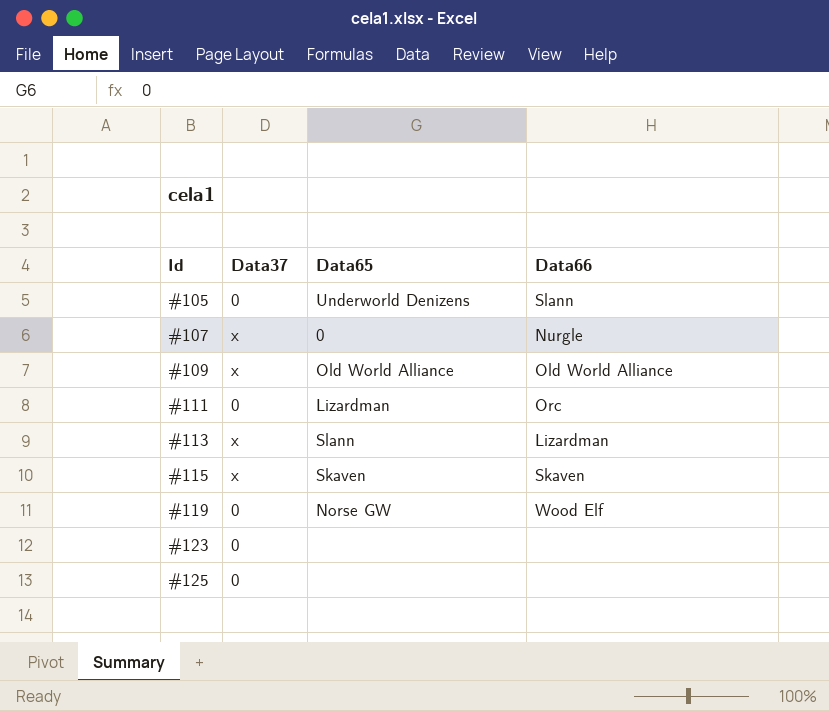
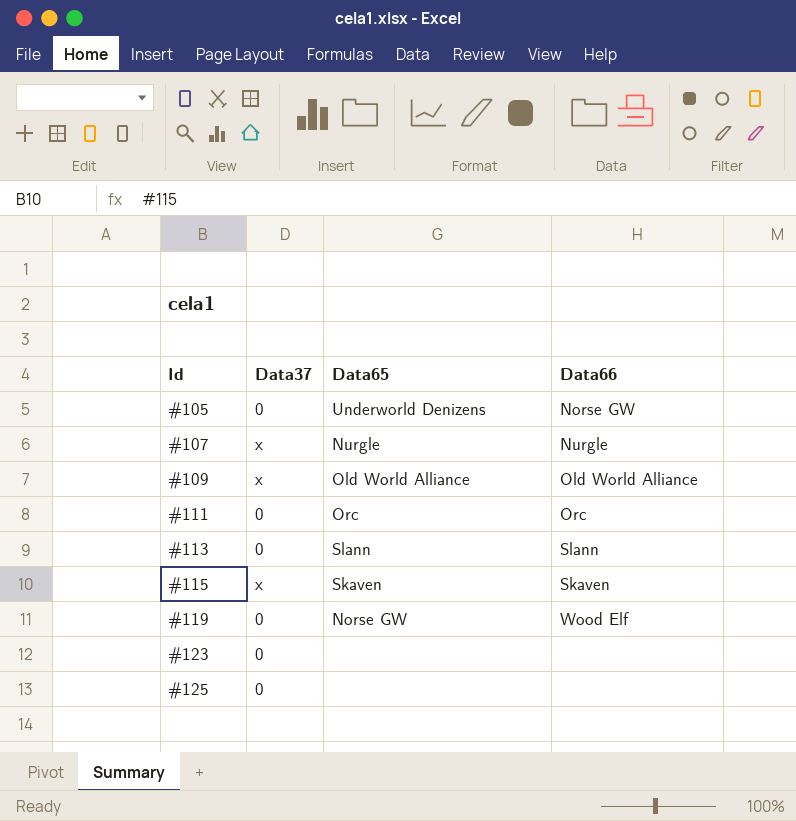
#105 | Data66: Slann -> Norse GW
#107 | Data65: 0 -> Nurgle
#111 | Data65: Lizardman -> Orc
#113 | Data37: x -> 0
#113 | Data66: Lizardman -> Slann

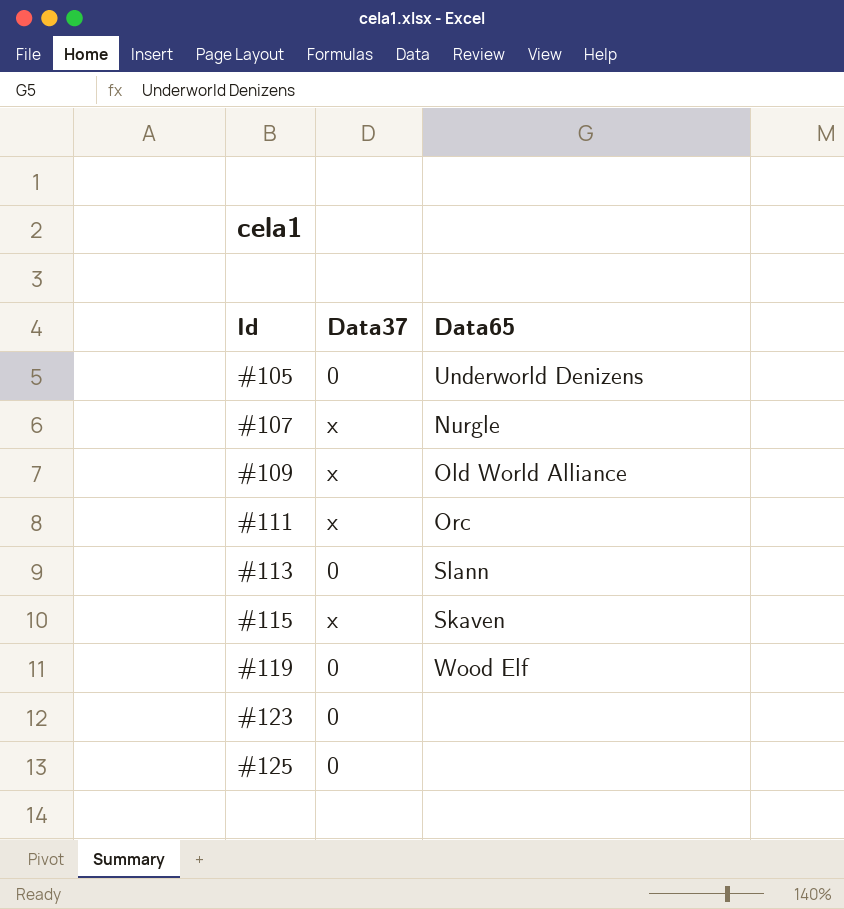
column Data66 | position: 4 -> none
#111 | Data37: 0 -> x
#119 | Data65: Norse GW -> Wood Elf

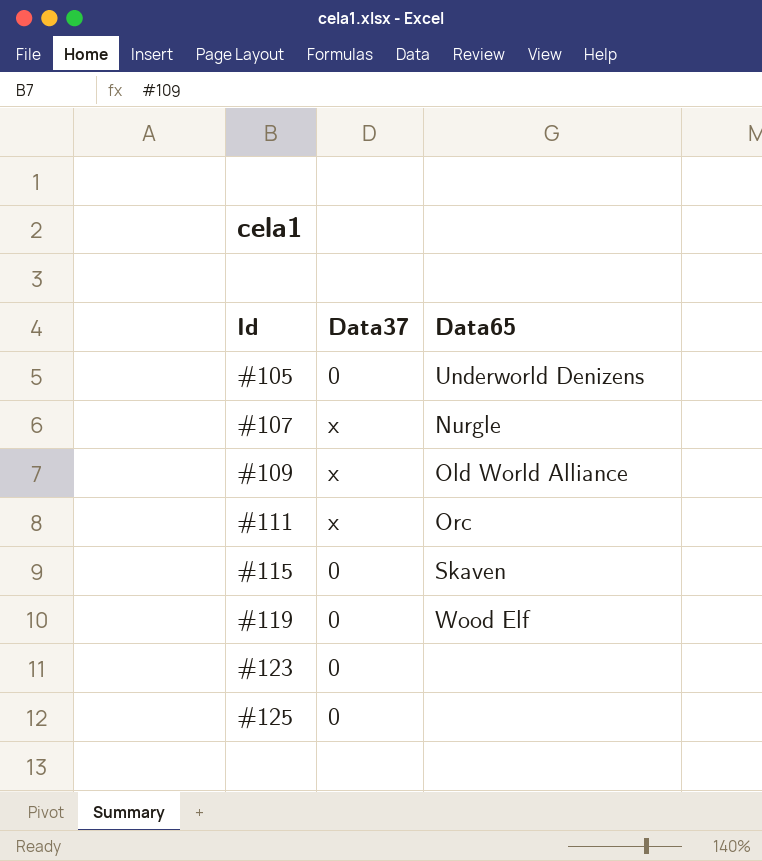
row #113: 0 | Slann -> none
#115 | Data37: x -> 0

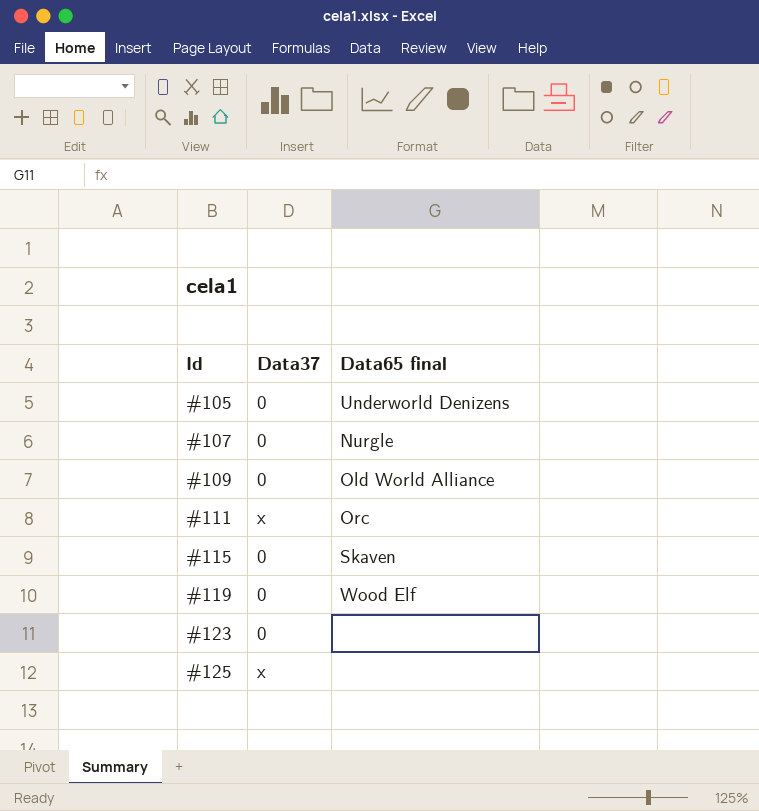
column name: Data65 -> Data65 final
#107 | Data37: x -> 0
#109 | Data37: x -> 0
#125 | Data37: 0 -> x

